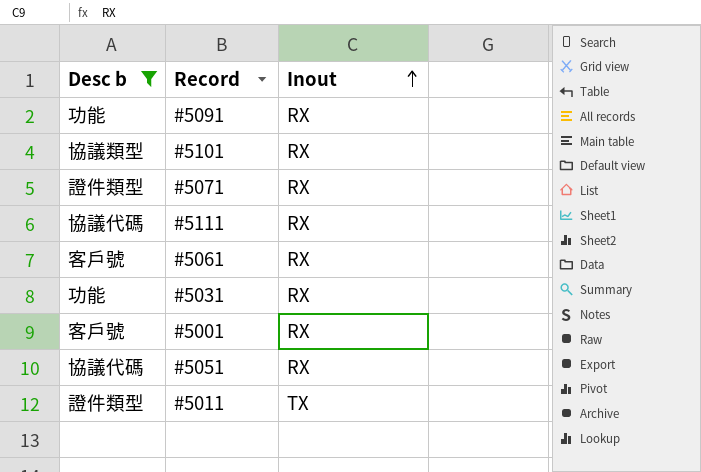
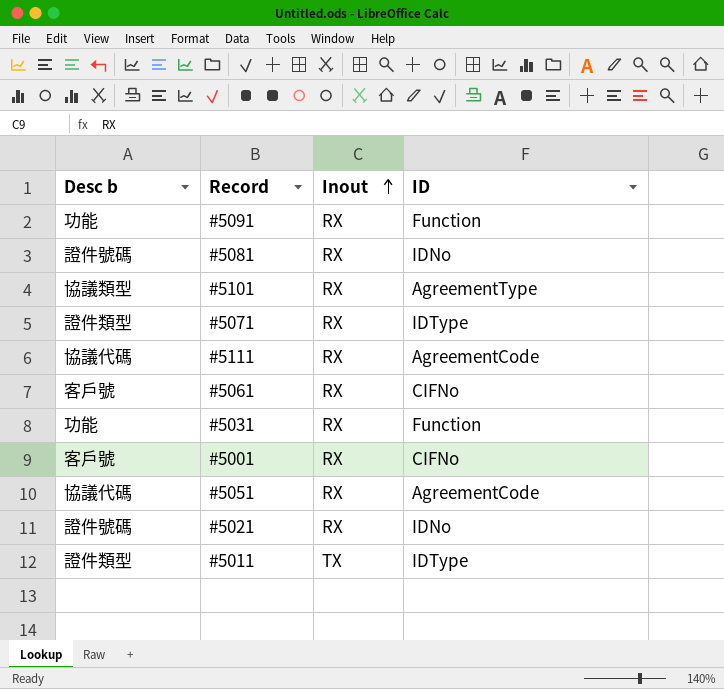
filter: Desc b != 證件號碼 -> none
column ID | position: none -> 4

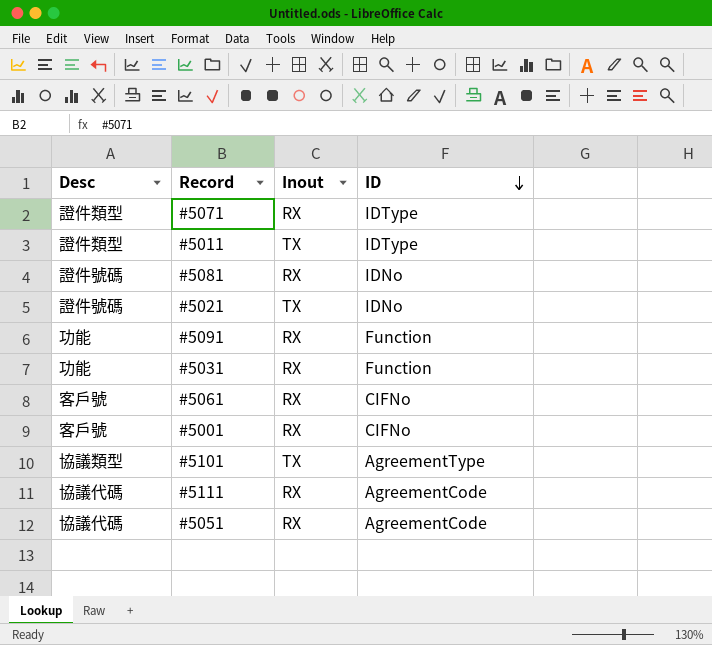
row order: Inout ascending -> ID descending
column name: Desc b -> Desc
#5021 | Inout: RX -> TX
#5101 | Inout: RX -> TX

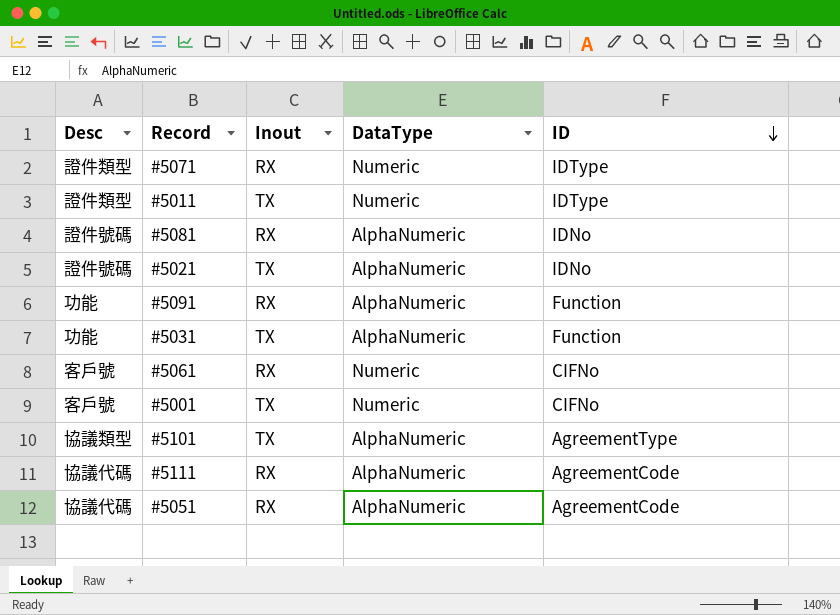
column DataType | position: none -> 4
#5031 | Inout: RX -> TX
#5001 | Inout: RX -> TX

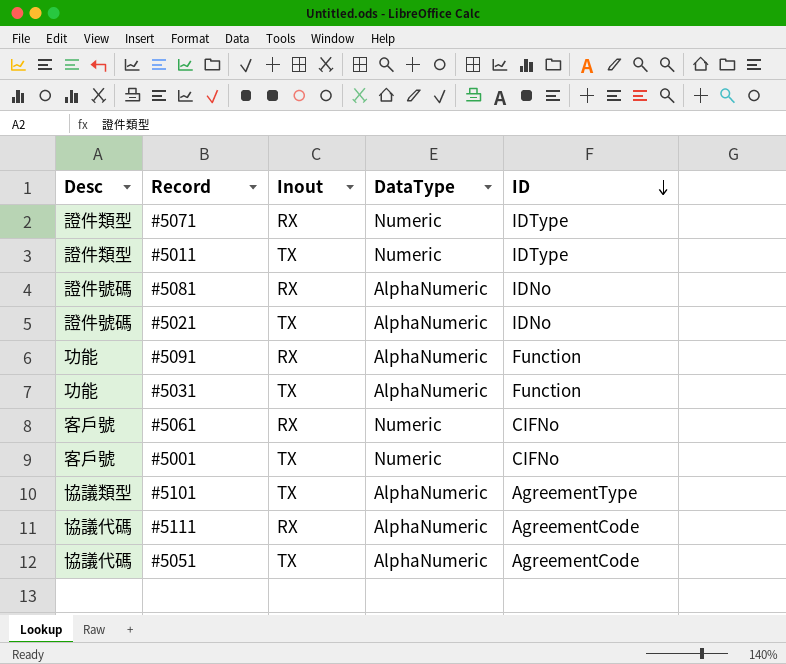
#5051 | Inout: RX -> TX

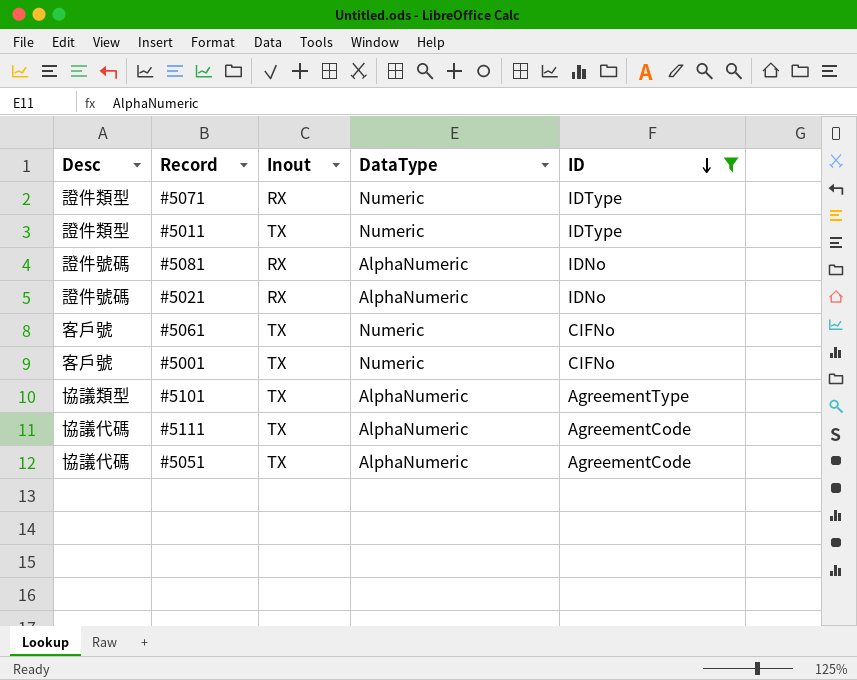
filter: none -> ID != Function
#5021 | Inout: TX -> RX
#5061 | Inout: RX -> TX
#5111 | Inout: RX -> TX

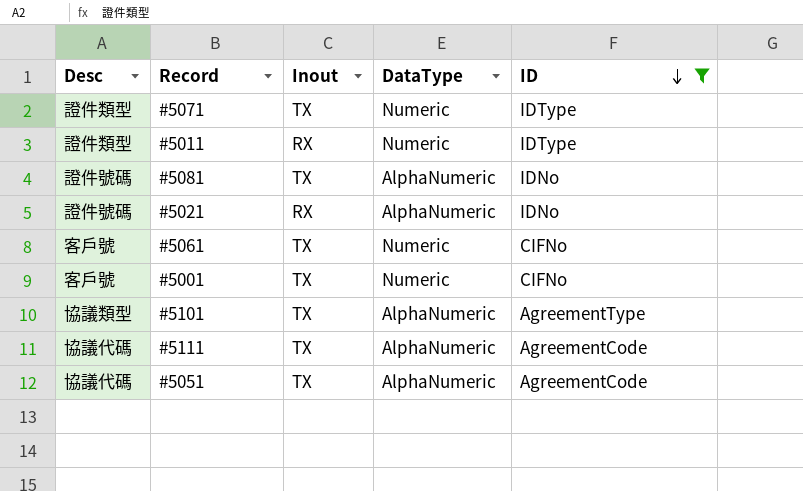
#5071 | Inout: RX -> TX
#5011 | Inout: TX -> RX
#5081 | Inout: RX -> TX

